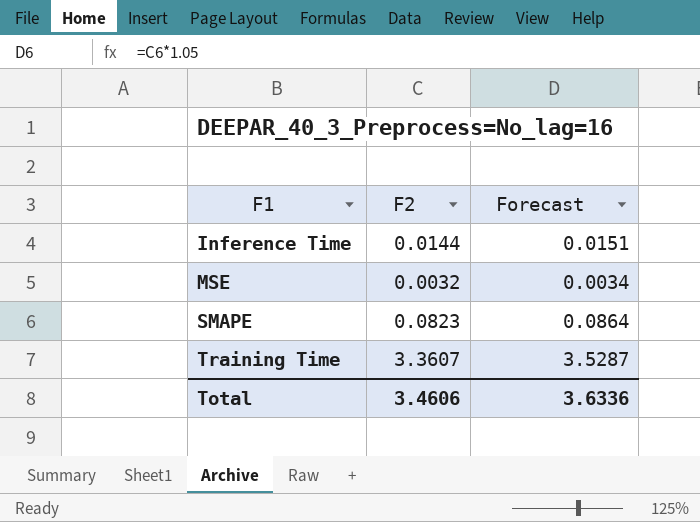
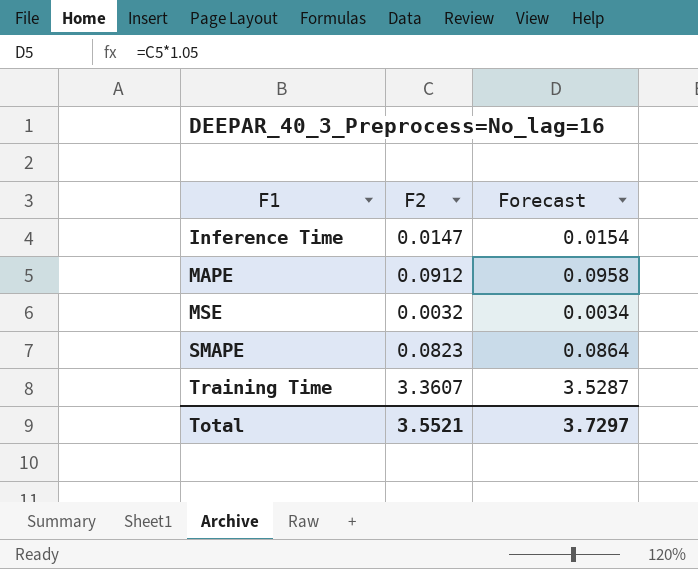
Inference Time | F2: 0.0144 -> 0.0147
Inference Time | Forecast: 0.0151 -> 0.0154
row MAPE: none -> 0.0912 | 0.0958
Total | F2: 3.4606 -> 3.5521
Total | Forecast: 3.6336 -> 3.7297

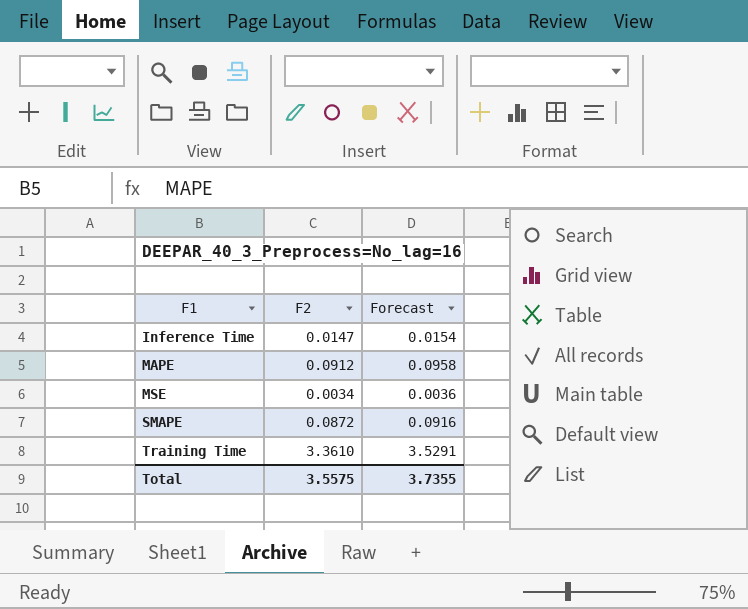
MSE | F2: 0.0032 -> 0.0034
MSE | Forecast: 0.0034 -> 0.0036
SMAPE | F2: 0.0823 -> 0.0872
SMAPE | Forecast: 0.0864 -> 0.0916
Training Time | F2: 3.3607 -> 3.3610
Training Time | Forecast: 3.5287 -> 3.5291
Total | F2: 3.5521 -> 3.5575
Total | Forecast: 3.7297 -> 3.7355

